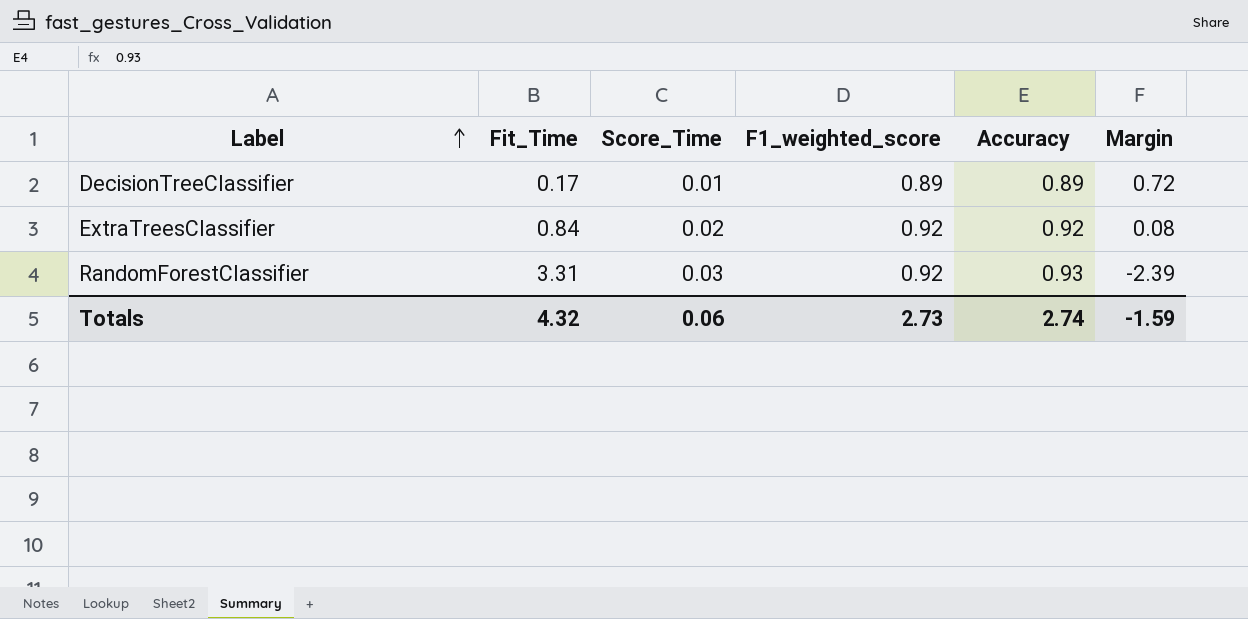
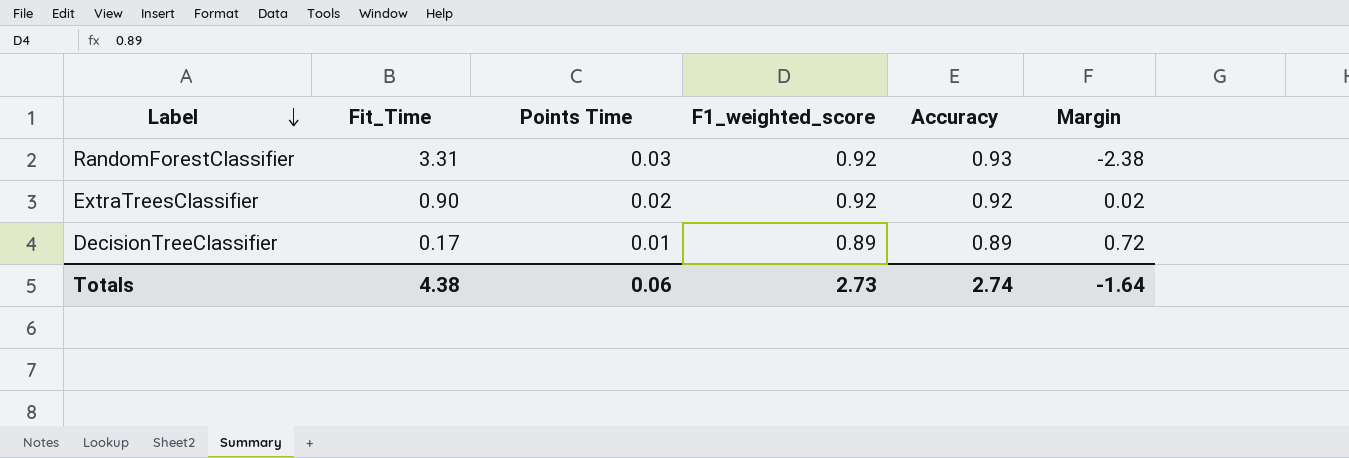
row order: Label ascending -> Label descending
column name: Score_Time -> Points Time
column Margin | formula: [F1_weighted_score] - [Fit_Time] -> [Accuracy] - [Fit_Time]
ExtraTreesClassifier | Fit_Time: 0.84 -> 0.90
Totals | Fit_Time: 4.32 -> 4.38
Totals | Margin: -1.59 -> -1.64

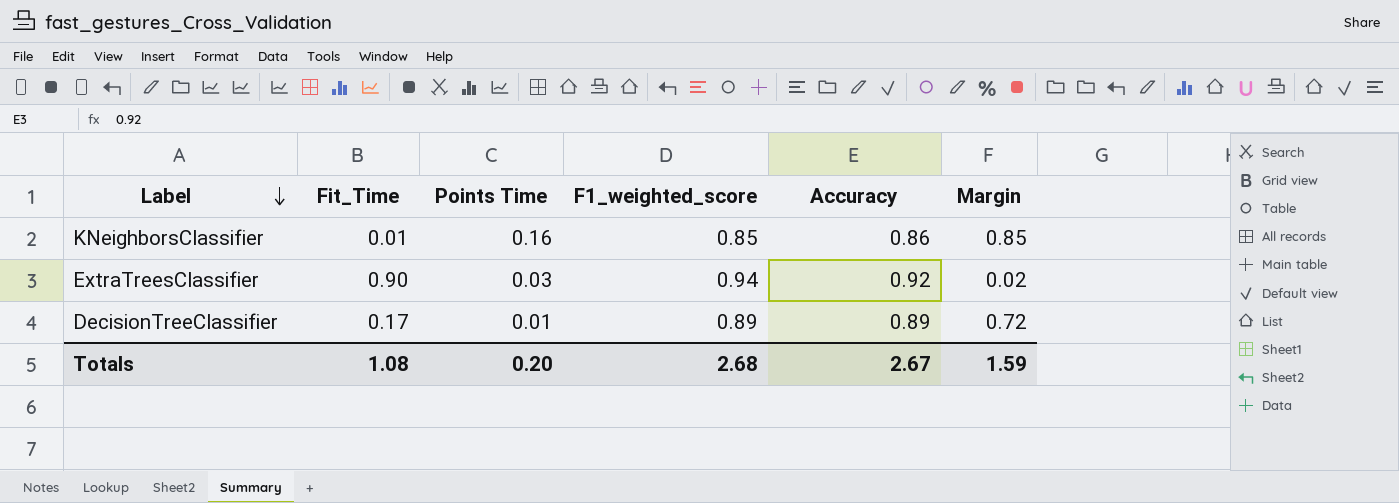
row RandomForestClassifier: 3.31 | 0.03 | 0.92 | 0.93 | -2.38 -> none
row KNeighborsClassifier: none -> 0.01 | 0.16 | 0.85 | 0.86 | 0.85
ExtraTreesClassifier | Points Time: 0.02 -> 0.03
ExtraTreesClassifier | F1_weighted_score: 0.92 -> 0.94
Totals | Fit_Time: 4.38 -> 1.08
Totals | Points Time: 0.06 -> 0.20
Totals | F1_weighted_score: 2.73 -> 2.68
Totals | Accuracy: 2.74 -> 2.67
Totals | Margin: -1.64 -> 1.59

